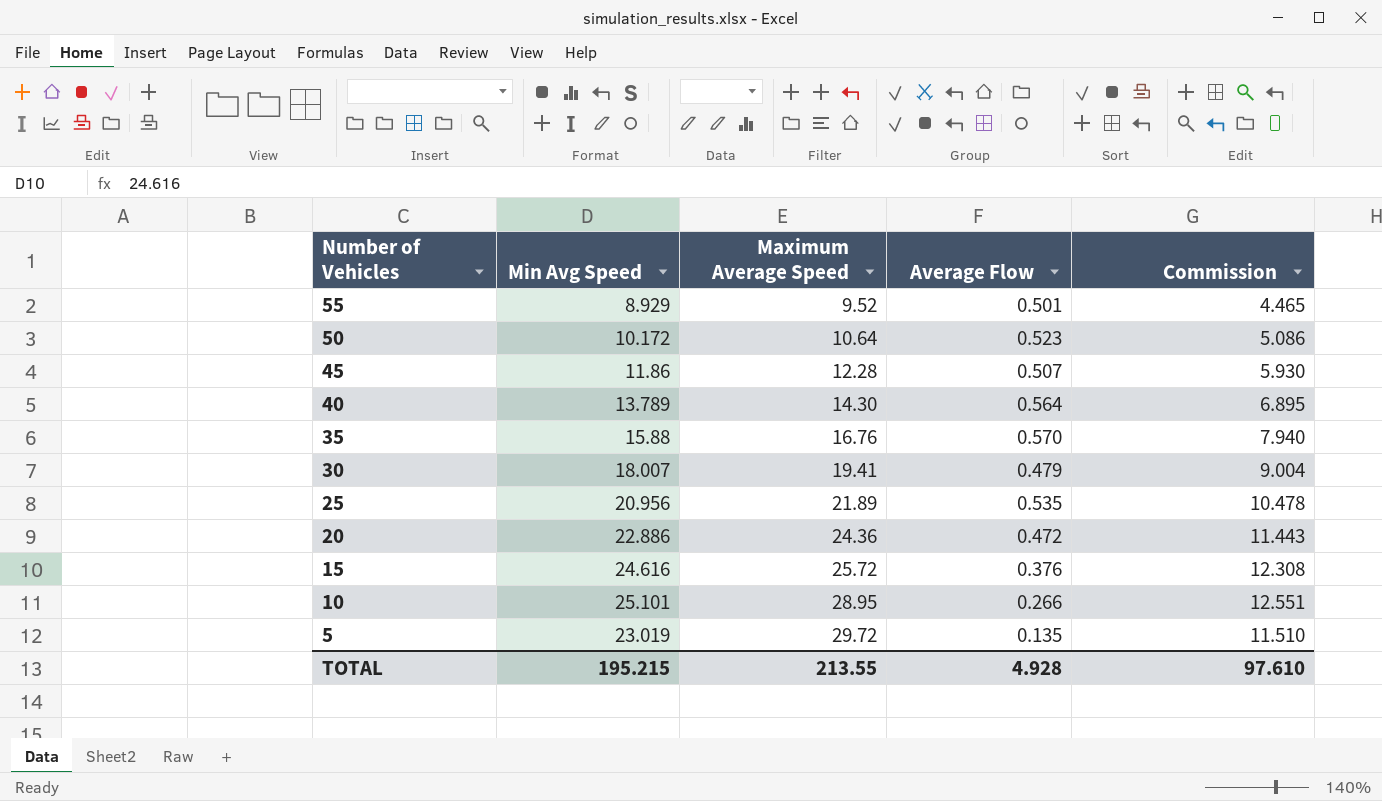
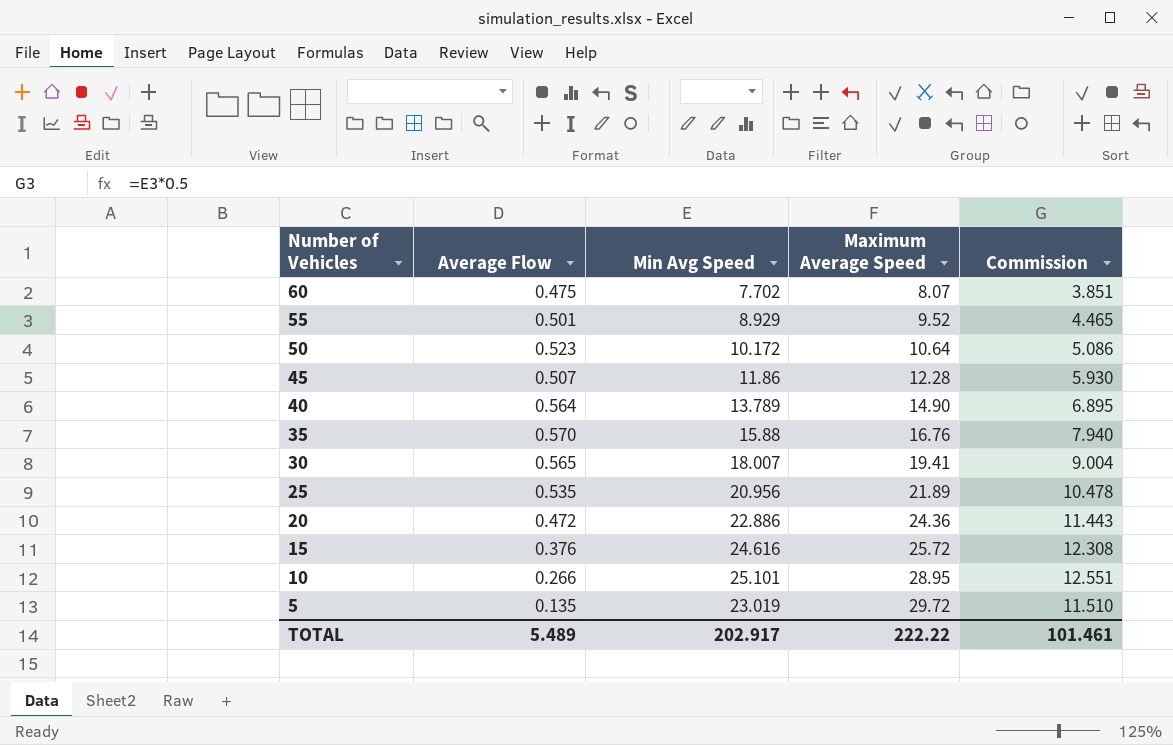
column Average Flow | position: 4 -> 2
row 60: none -> 0.475 | 7.702 | 8.07 | 3.851
40 | Maximum Average Speed: 14.30 -> 14.90
30 | Average Flow: 0.479 -> 0.565
TOTAL | Average Flow: 4.928 -> 5.489
TOTAL | Min Avg Speed: 195.215 -> 202.917
TOTAL | Maximum Average Speed: 213.55 -> 222.22
TOTAL | Commission: 97.610 -> 101.461

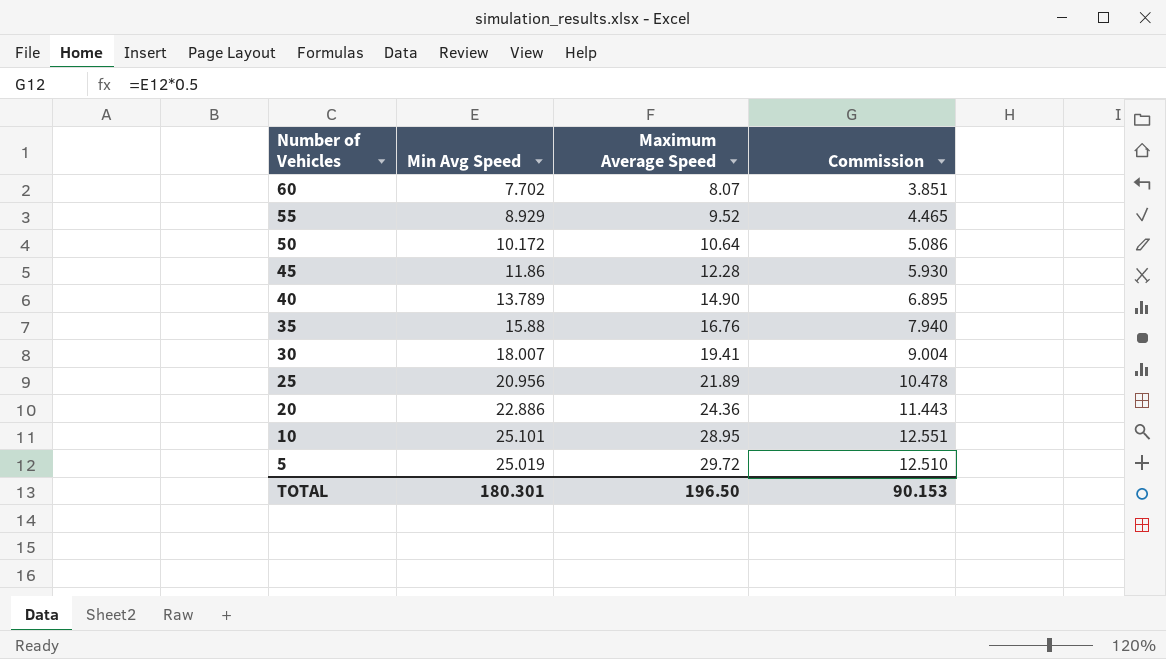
column Average Flow | position: 2 -> none
row 15: 0.376 | 24.616 | 25.72 | 12.308 -> none
5 | Min Avg Speed: 23.019 -> 25.019
5 | Commission: 11.510 -> 12.510
TOTAL | Min Avg Speed: 202.917 -> 180.301
TOTAL | Maximum Average Speed: 222.22 -> 196.50
TOTAL | Commission: 101.461 -> 90.153

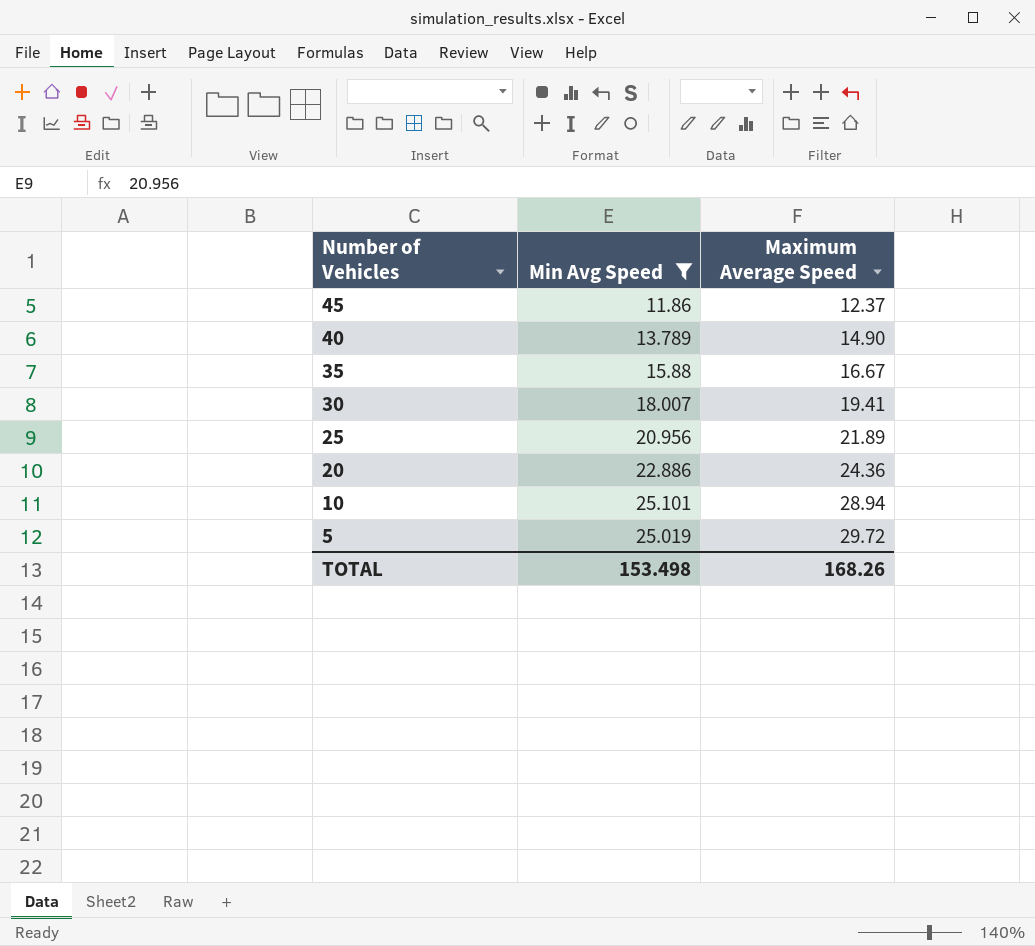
filter: none -> Min Avg Speed >= 11.86
column Commission | formula: [Min Avg Speed] * 0.5 -> none
45 | Maximum Average Speed: 12.28 -> 12.37
35 | Maximum Average Speed: 16.76 -> 16.67
10 | Maximum Average Speed: 28.95 -> 28.94
TOTAL | Min Avg Speed: 180.301 -> 153.498
TOTAL | Maximum Average Speed: 196.50 -> 168.26

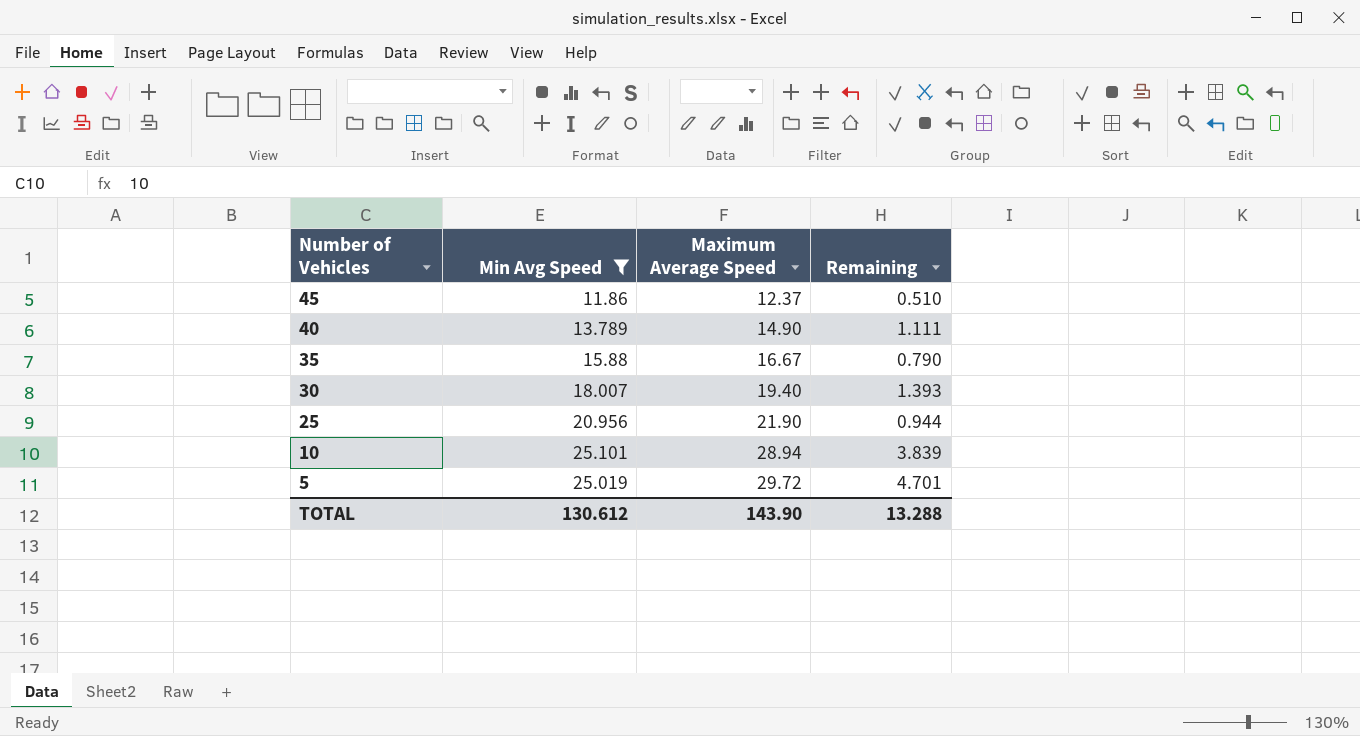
column Remaining | formula: none -> [Maximum Average Speed] - [Min Avg Speed]
row 20: 22.886 | 24.36 -> none
30 | Maximum Average Speed: 19.41 -> 19.40
25 | Maximum Average Speed: 21.89 -> 21.90
TOTAL | Min Avg Speed: 153.498 -> 130.612
TOTAL | Maximum Average Speed: 168.26 -> 143.90

